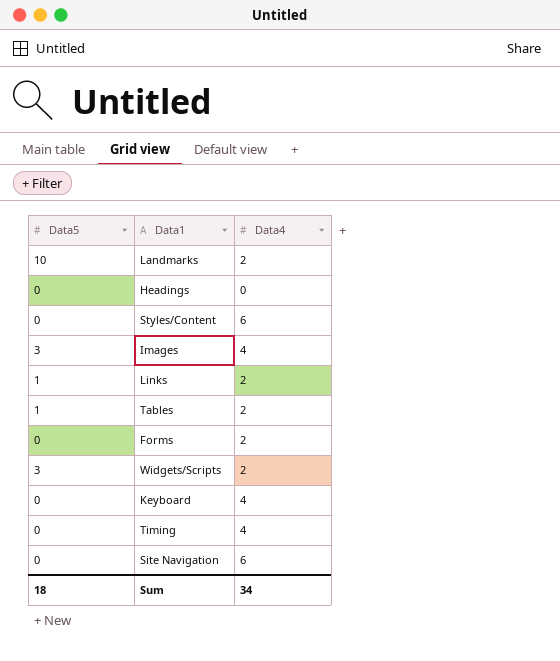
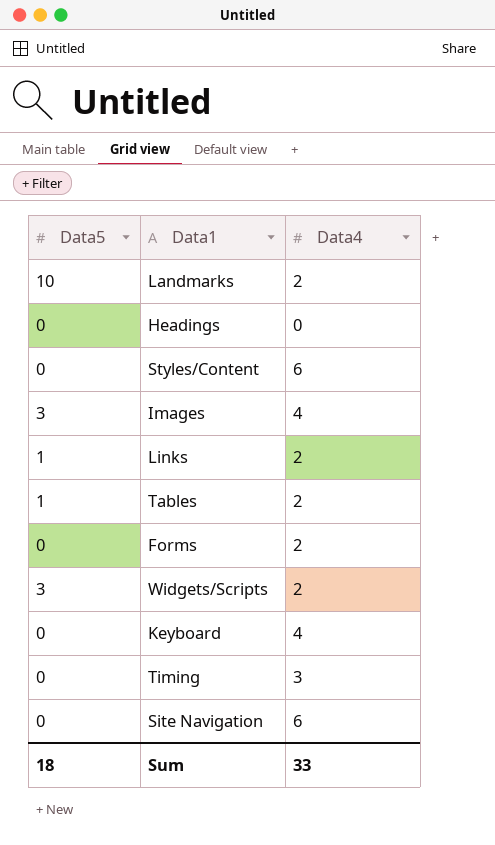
Timing | Data4: 4 -> 3
Sum | Data4: 34 -> 33

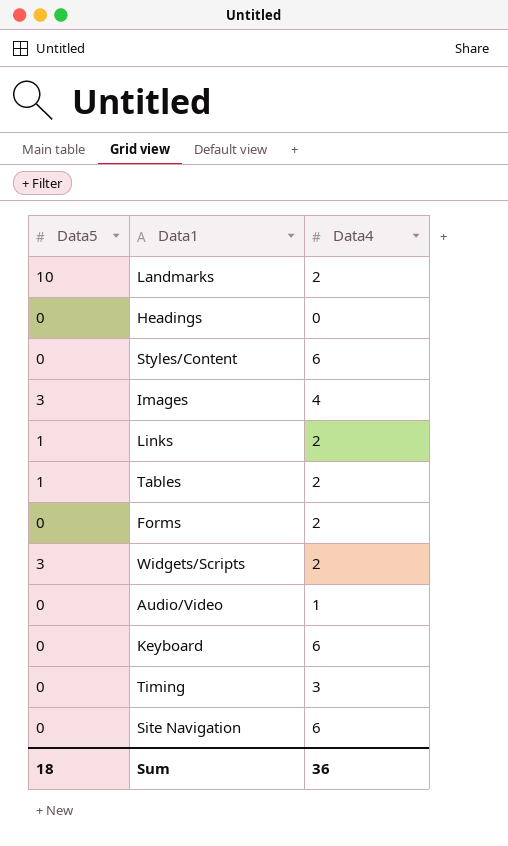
row Audio/Video: none -> 0 | 1
Keyboard | Data4: 4 -> 6
Sum | Data4: 33 -> 36

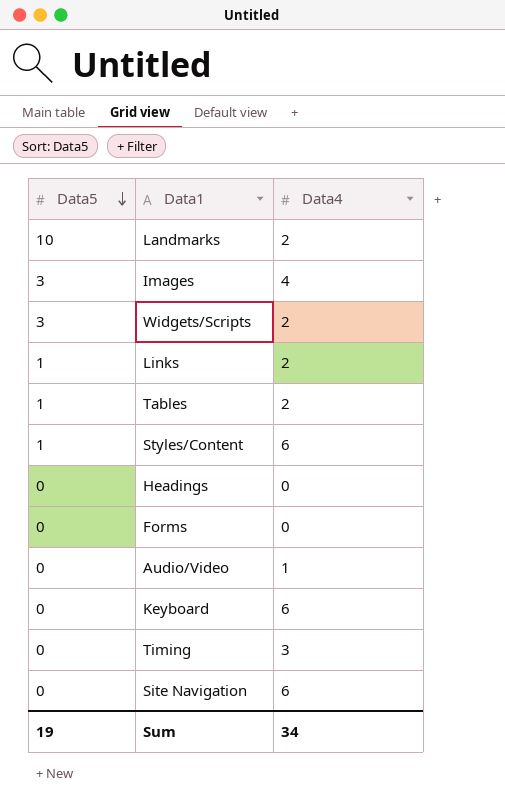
row order: none -> Data5 descending
Styles/Content | Data5: 0 -> 1
Forms | Data4: 2 -> 0
Sum | Data5: 18 -> 19
Sum | Data4: 36 -> 34

